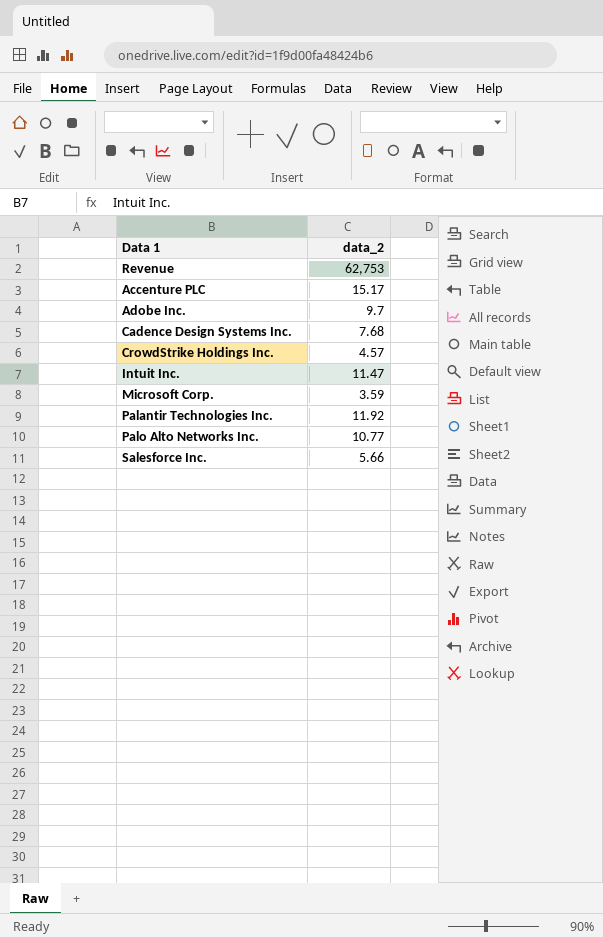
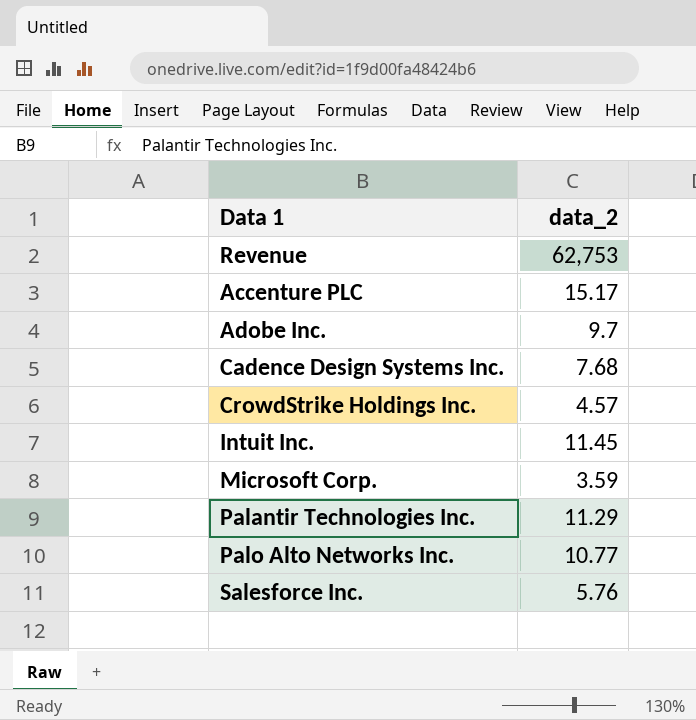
Intuit Inc. | data_2: 11.47 -> 11.45
Palantir Technologies Inc. | data_2: 11.92 -> 11.29
Salesforce Inc. | data_2: 5.66 -> 5.76

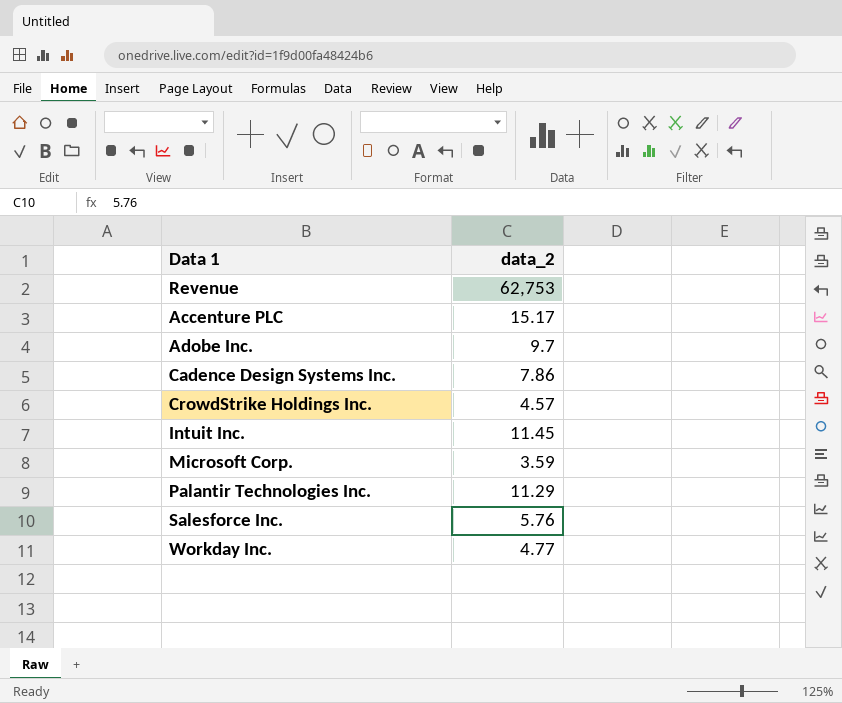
row Palo Alto Networks Inc.: 10.77 -> none
Cadence Design Systems Inc. | data_2: 7.68 -> 7.86
row Workday Inc.: none -> 4.77

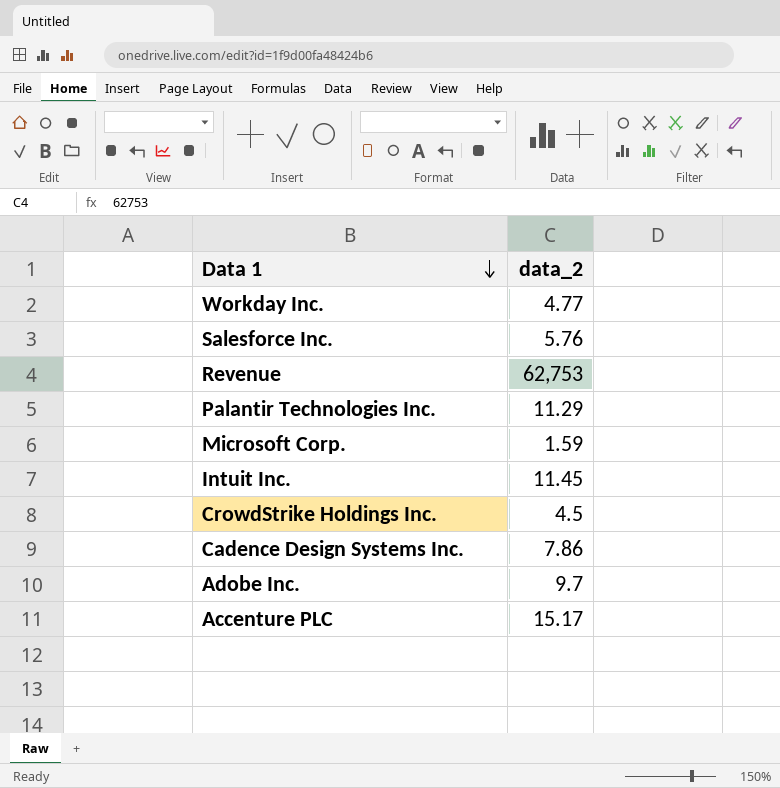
row order: none -> Data 1 descending
Microsoft Corp. | data_2: 3.59 -> 1.59
CrowdStrike Holdings Inc. | data_2: 4.57 -> 4.5

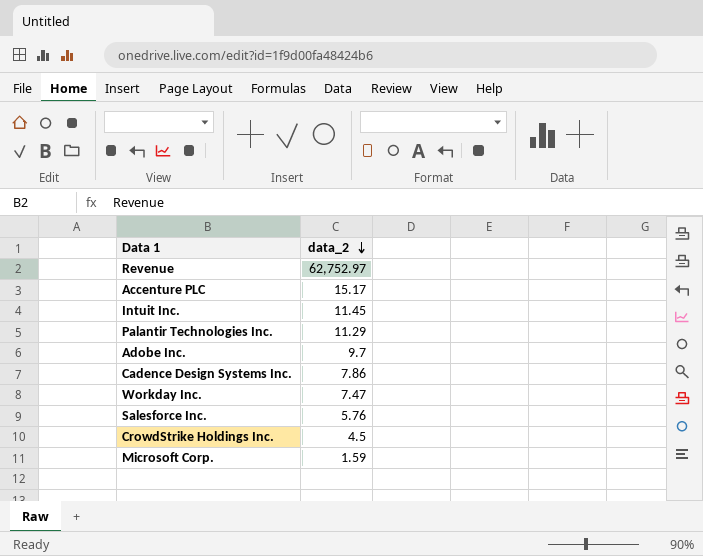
row order: Data 1 descending -> data_2 descending
Revenue | data_2: 62,753 -> 62,752.97
Workday Inc. | data_2: 4.77 -> 7.47

